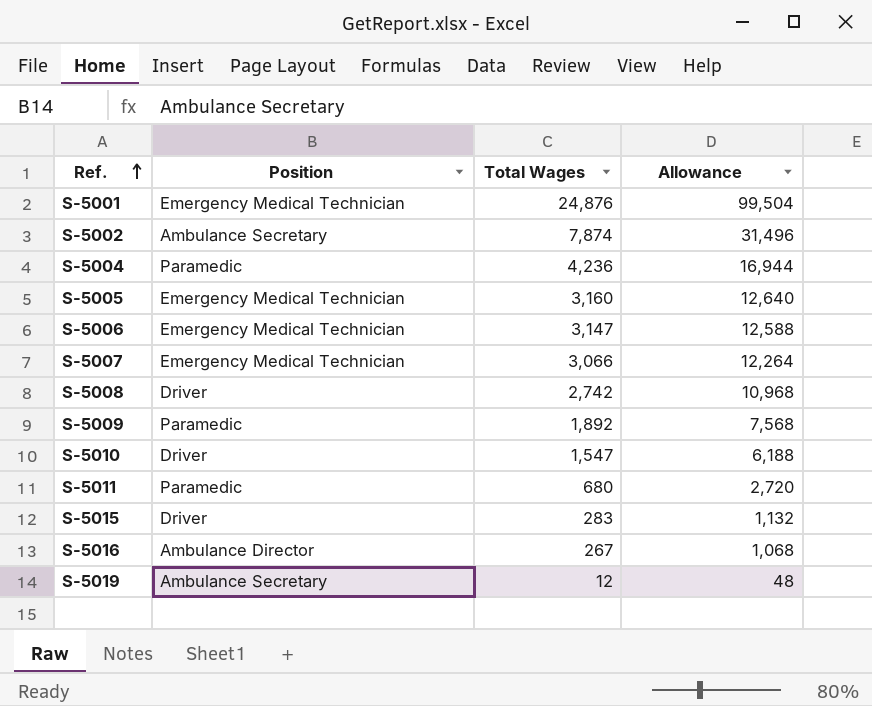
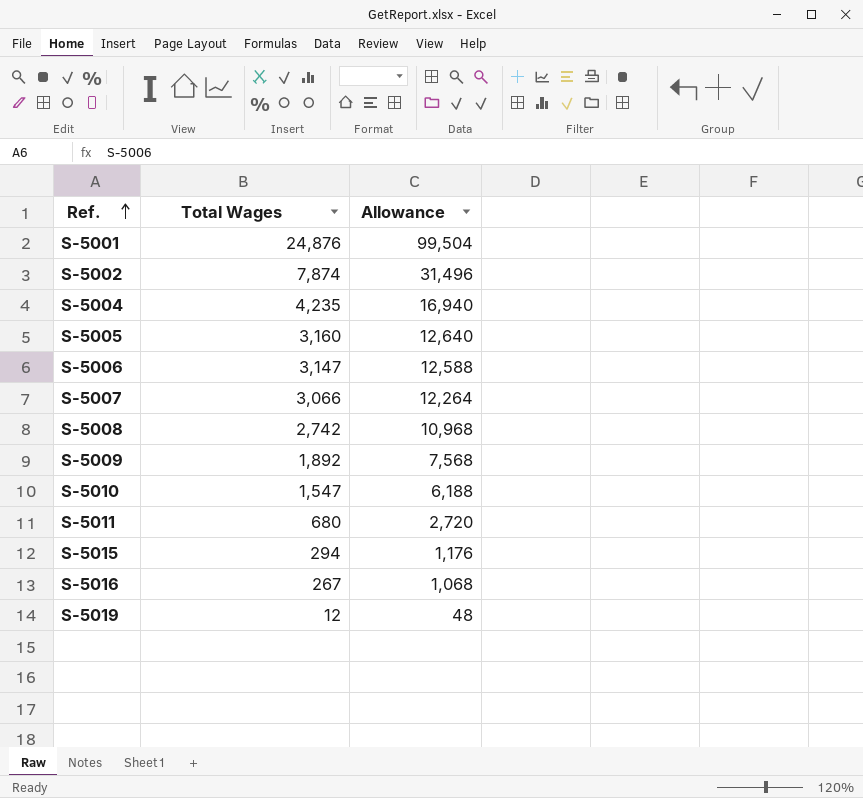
column Position | position: 2 -> none
S-5004 | Total Wages: 4,236 -> 4,235
S-5004 | Allowance: 16,944 -> 16,940
S-5015 | Total Wages: 283 -> 294
S-5015 | Allowance: 1,132 -> 1,176

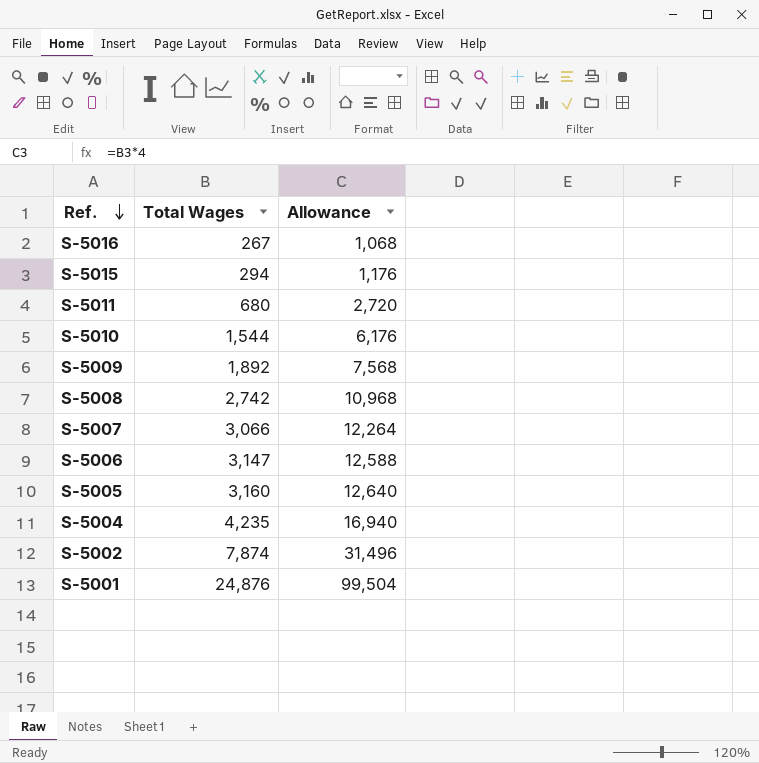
row order: Ref. ascending -> Ref. descending
row S-5019: 12 | 48 -> none
S-5010 | Total Wages: 1,547 -> 1,544
S-5010 | Allowance: 6,188 -> 6,176

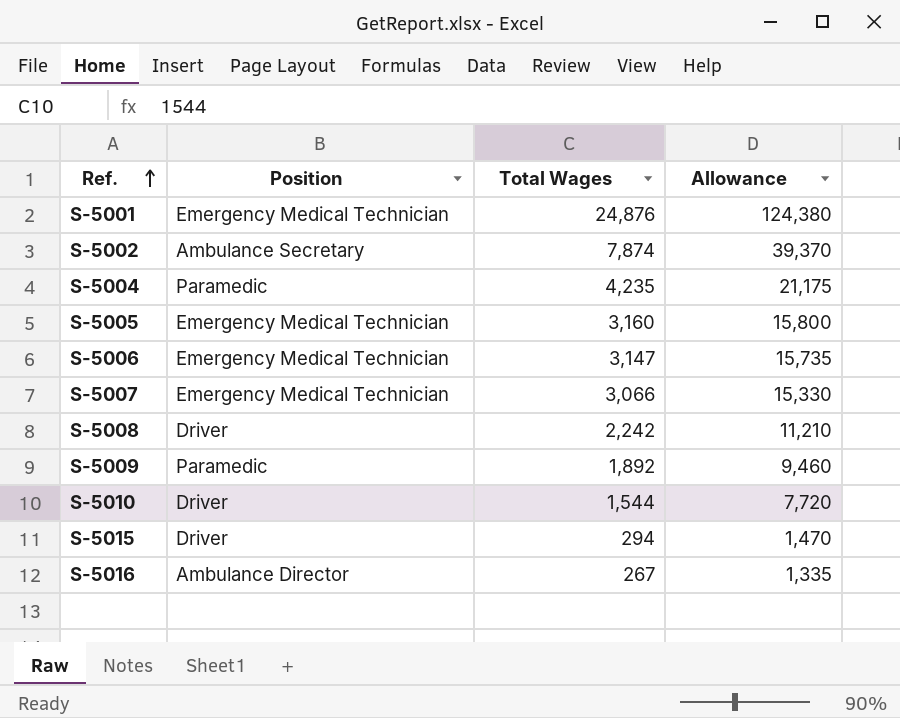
row order: Ref. descending -> Ref. ascending
column Position | position: none -> 2
column Allowance | formula: [Total Wages] * 4 -> [Total Wages] * 5
row S-5011: 680 | 2,720 -> none
S-5008 | Total Wages: 2,742 -> 2,242

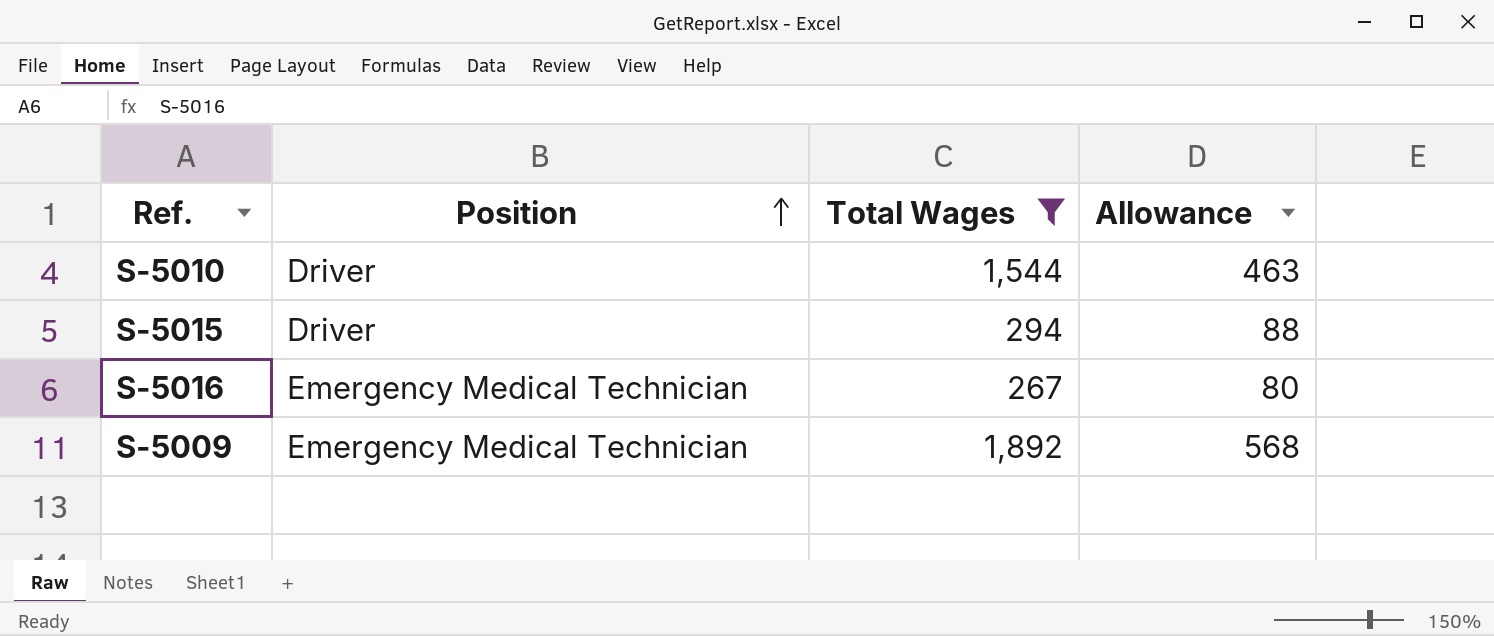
filter: none -> Total Wages <= 1,892
row order: Ref. ascending -> Position ascending
column Allowance | formula: [Total Wages] * 5 -> [Total Wages] * 0.3
S-5016 | Position: Ambulance Director -> Emergency Medical Technician
S-5009 | Position: Paramedic -> Emergency Medical Technician

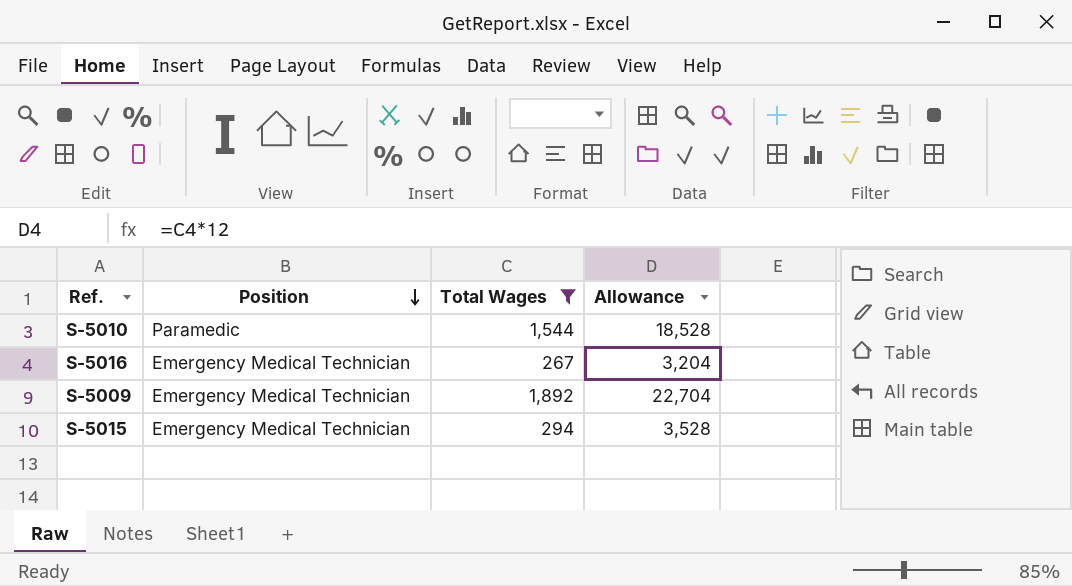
row order: Position ascending -> Position descending
column Allowance | formula: [Total Wages] * 0.3 -> [Total Wages] * 12
S-5010 | Position: Driver -> Paramedic
S-5015 | Position: Driver -> Emergency Medical Technician

